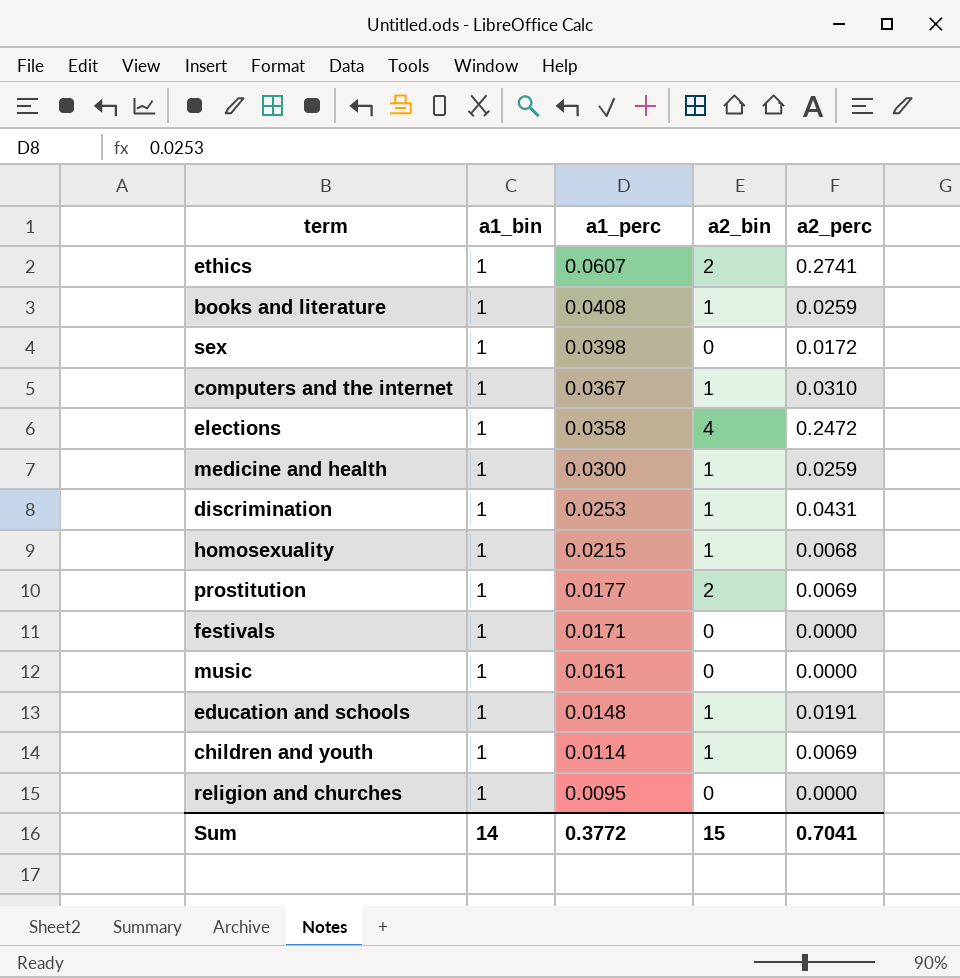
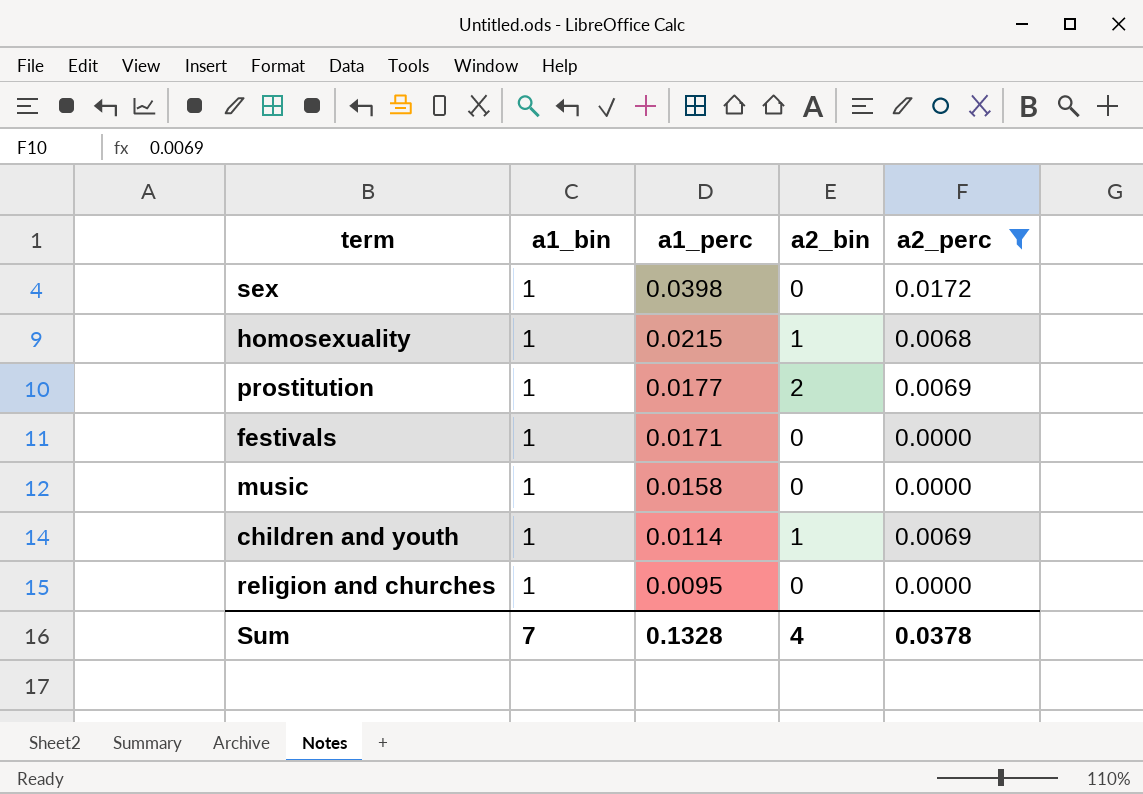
filter: none -> a2_perc <= 0.0172
music | a1_perc: 0.0161 -> 0.0158
Sum | a1_bin: 14 -> 7
Sum | a1_perc: 0.3772 -> 0.1328
Sum | a2_bin: 15 -> 4
Sum | a2_perc: 0.7041 -> 0.0378

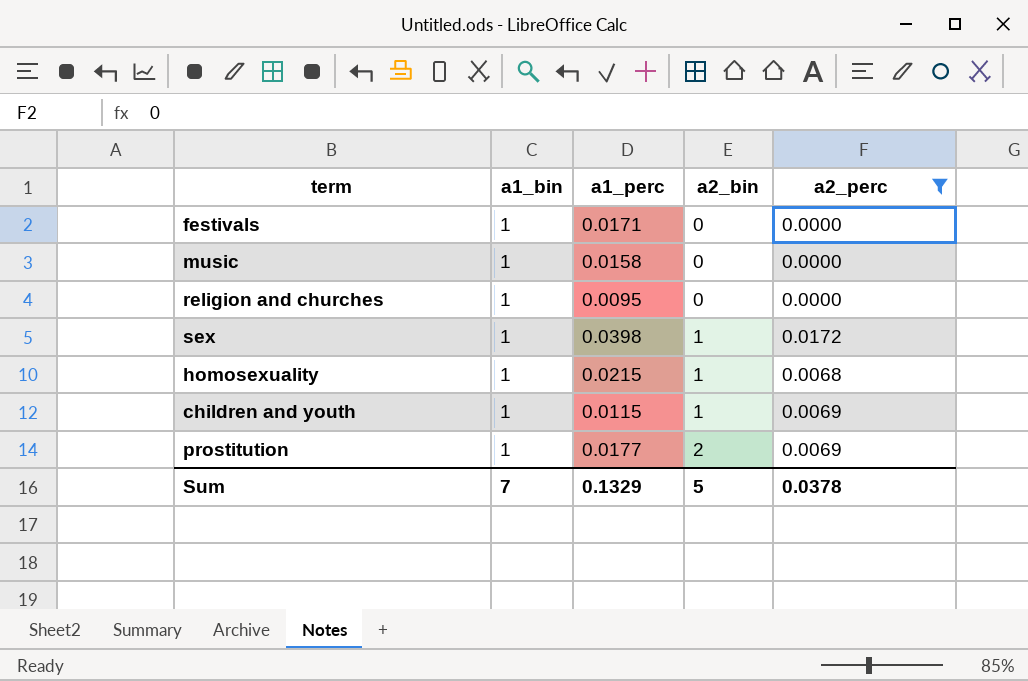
row order: a1_perc descending -> a2_bin ascending
sex | a2_bin: 0 -> 1
children and youth | a1_perc: 0.0114 -> 0.0115
Sum | a1_perc: 0.1328 -> 0.1329
Sum | a2_bin: 4 -> 5

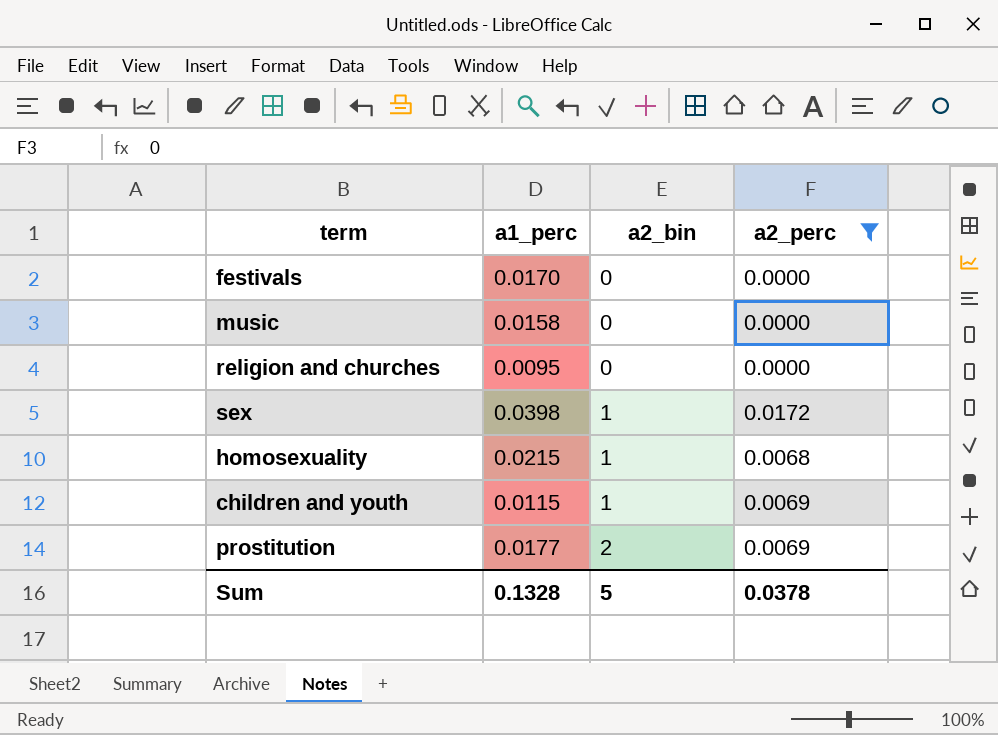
column a1_bin | position: 2 -> none
festivals | a1_perc: 0.0171 -> 0.0170
Sum | a1_perc: 0.1329 -> 0.1328

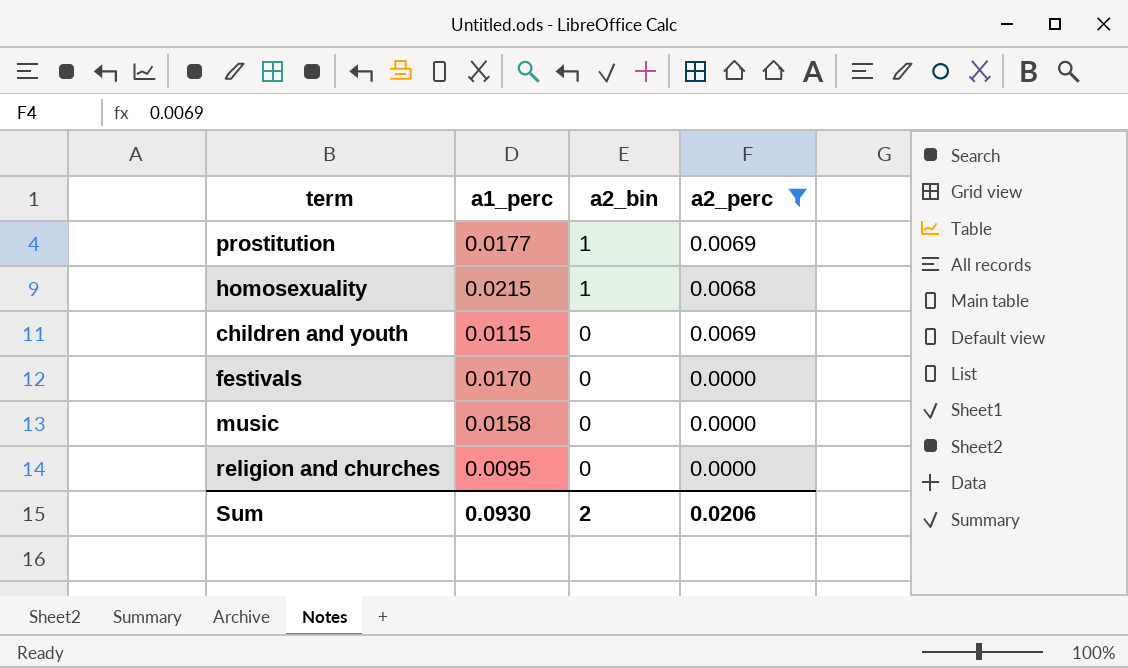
row order: a2_bin ascending -> a2_bin descending
row sex: 0.0398 | 1 | 0.0172 -> none
prostitution | a2_bin: 2 -> 1
children and youth | a2_bin: 1 -> 0
Sum | a1_perc: 0.1328 -> 0.0930
Sum | a2_bin: 5 -> 2
Sum | a2_perc: 0.0378 -> 0.0206

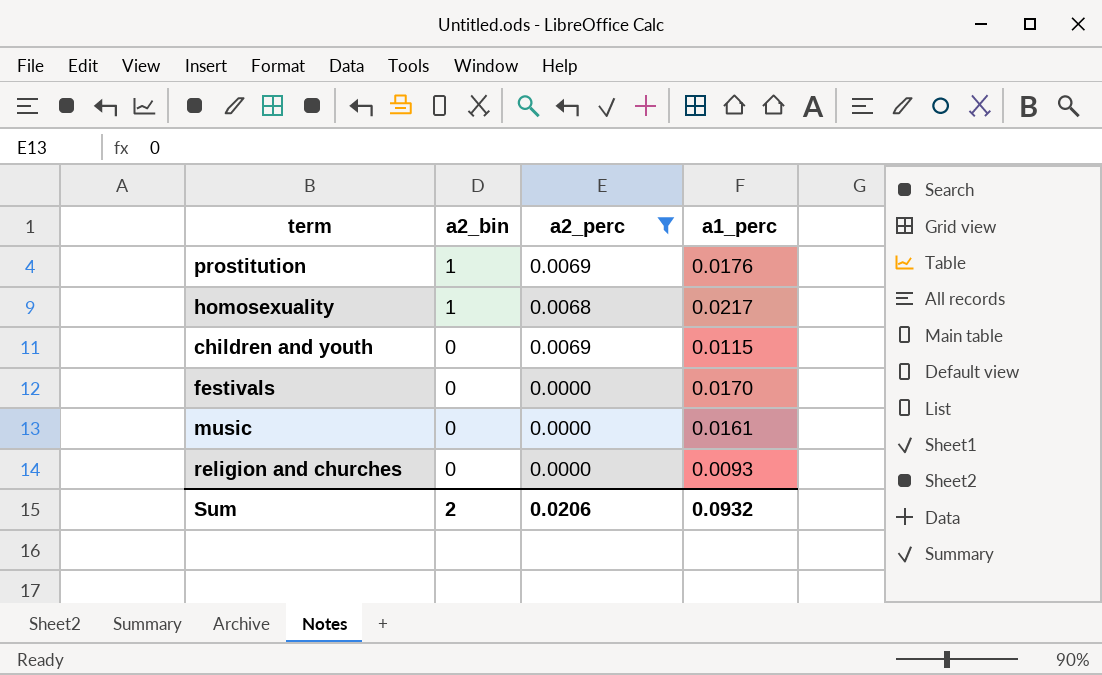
column a1_perc | position: 2 -> 4
prostitution | a1_perc: 0.0177 -> 0.0176
homosexuality | a1_perc: 0.0215 -> 0.0217
music | a1_perc: 0.0158 -> 0.0161
religion and churches | a1_perc: 0.0095 -> 0.0093
Sum | a1_perc: 0.0930 -> 0.0932

